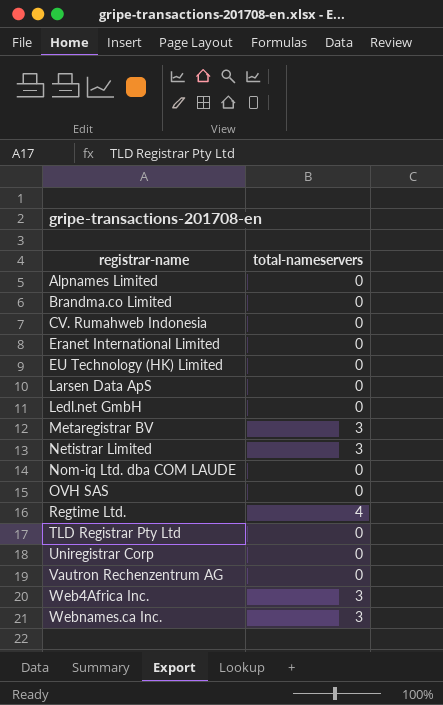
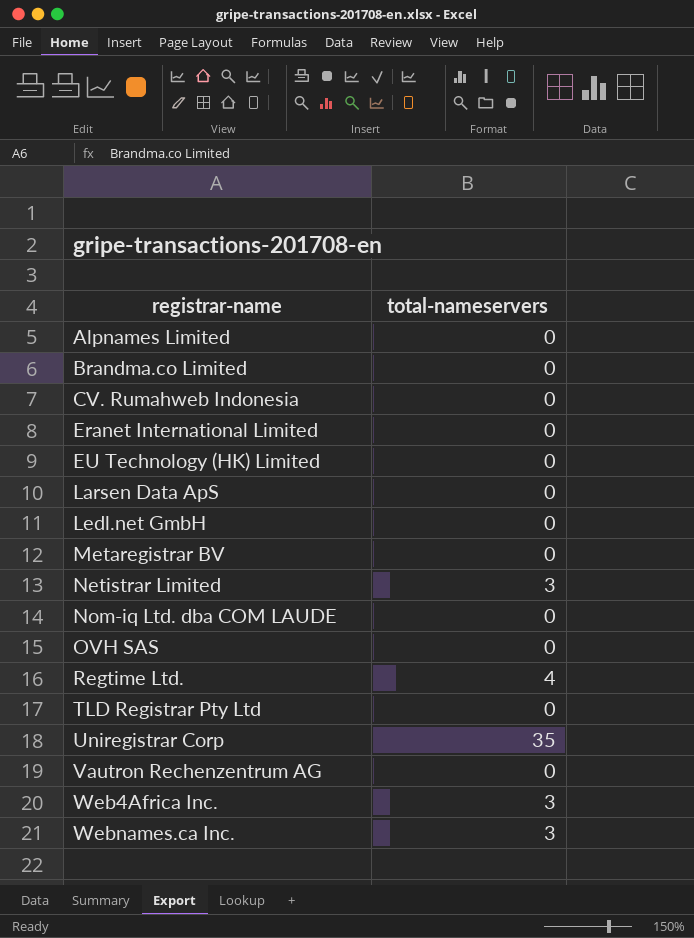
Metaregistrar BV | total-nameservers: 3 -> 0
Uniregistrar Corp | total-nameservers: 0 -> 35

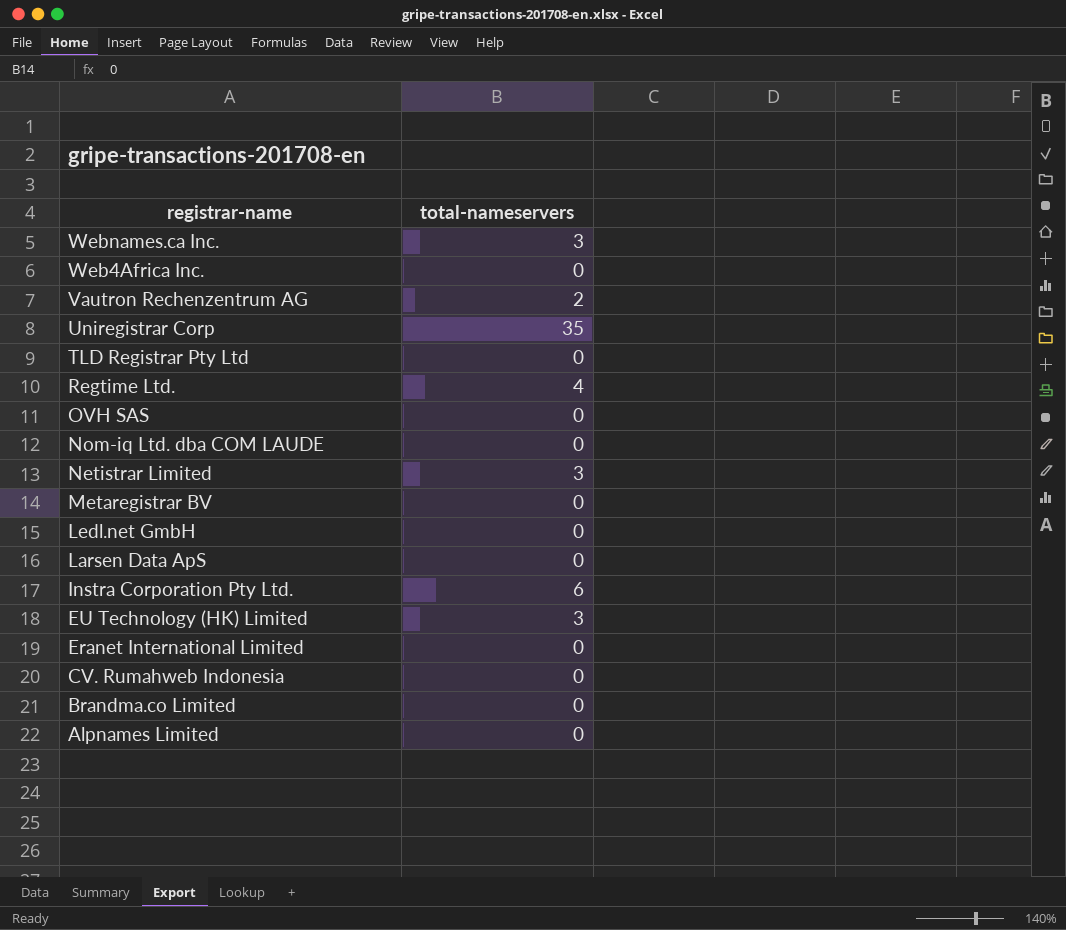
row order: registrar-name ascending -> registrar-name descending
Web4Africa Inc. | total-nameservers: 3 -> 0
Vautron Rechenzentrum AG | total-nameservers: 0 -> 2
row Instra Corporation Pty Ltd.: none -> 6
EU Technology (HK) Limited | total-nameservers: 0 -> 3

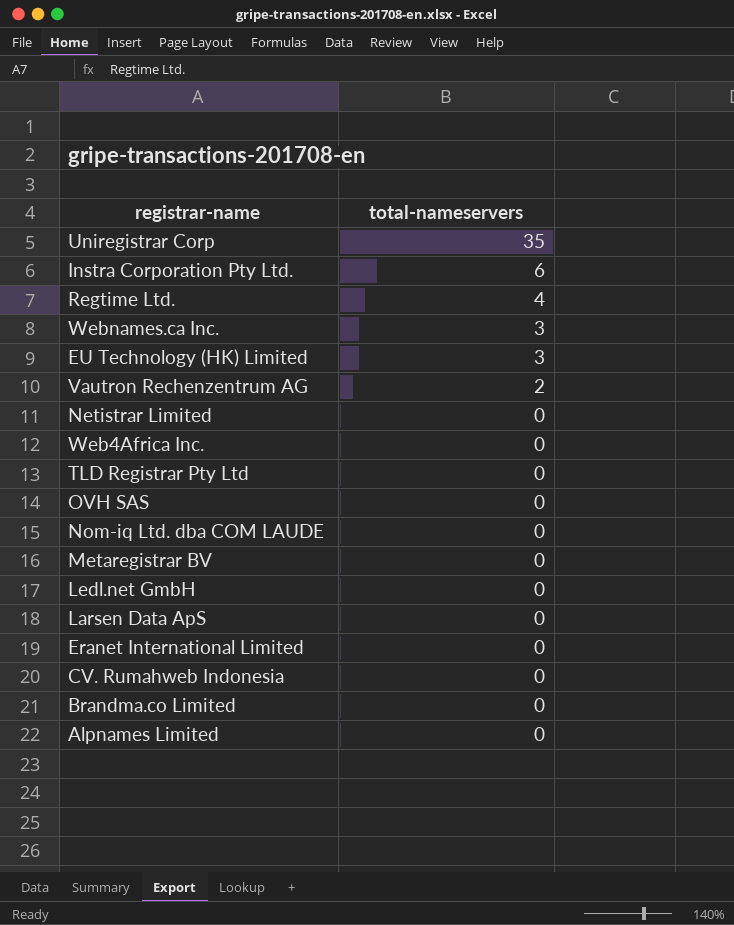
row order: registrar-name descending -> total-nameservers descending
Netistrar Limited | total-nameservers: 3 -> 0

